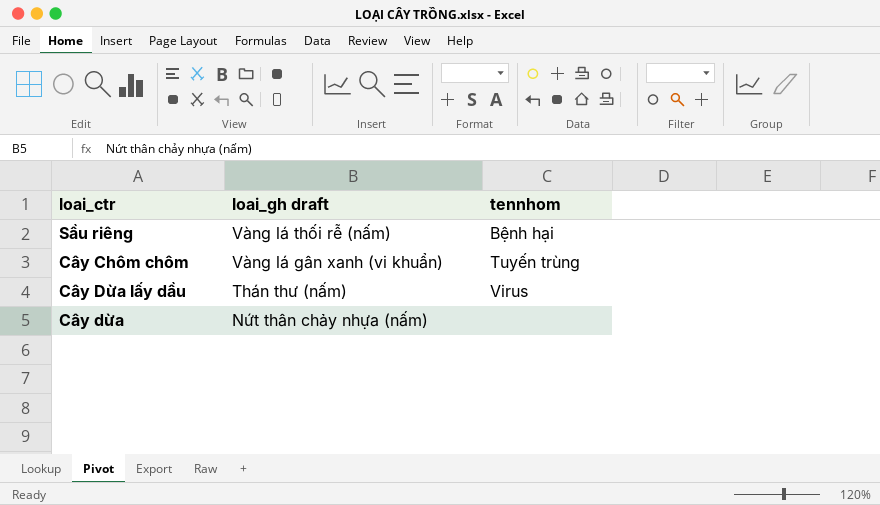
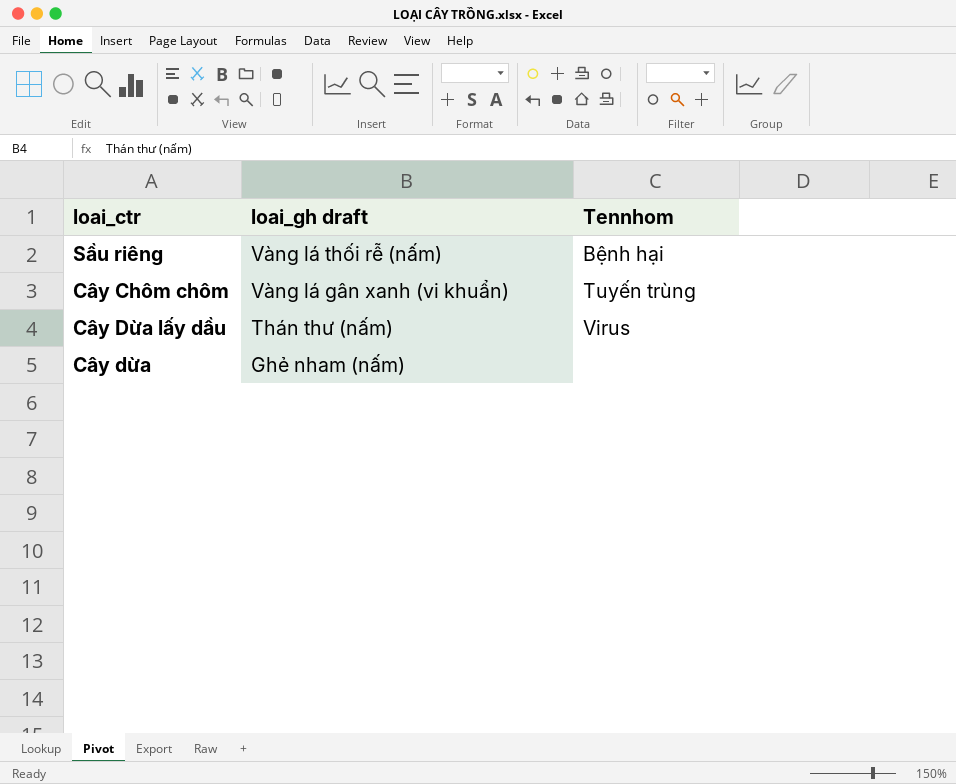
column name: tennhom -> Tennhom
Cây dừa | loai_gh draft: Nứt thân chảy nhựa (nấm) -> Ghẻ nham (nấm)

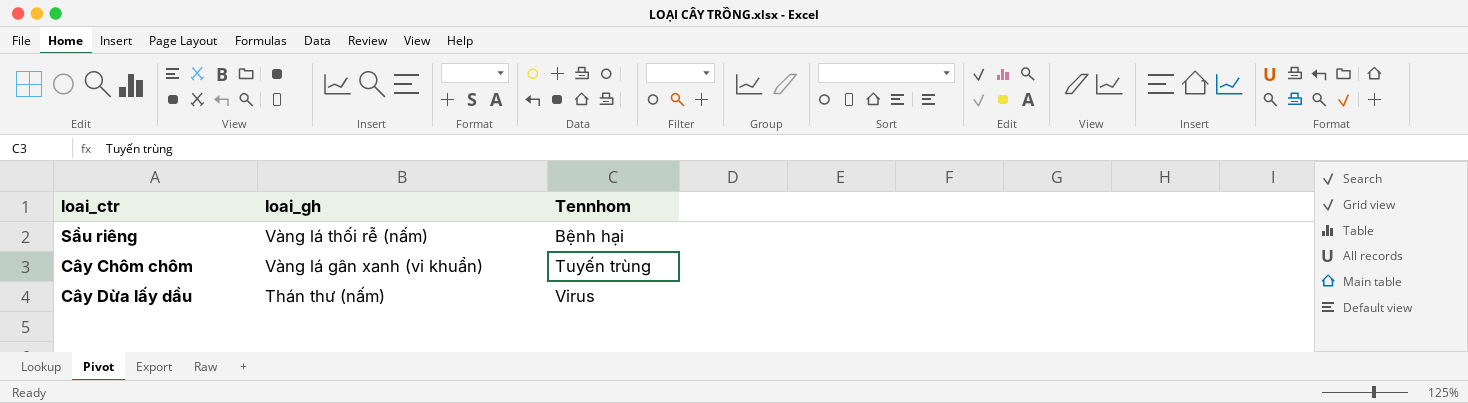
column name: loai_gh draft -> loai_gh
row Cây dừa: Ghẻ nham (nấm) | none -> none

